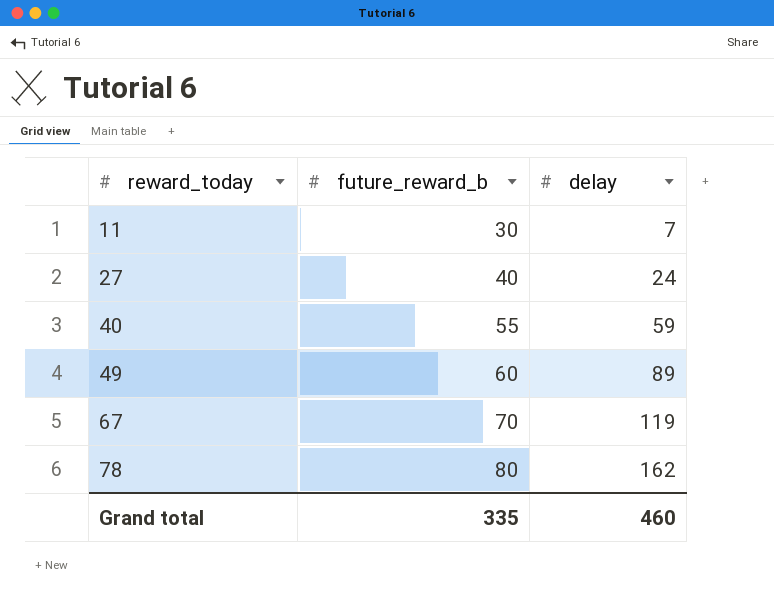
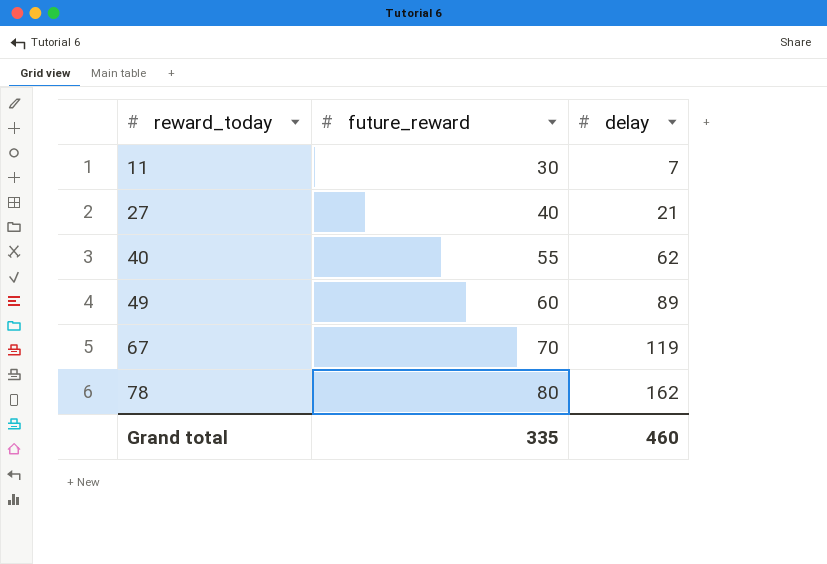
column name: future_reward_b -> future_reward
27 | delay: 24 -> 21
40 | delay: 59 -> 62

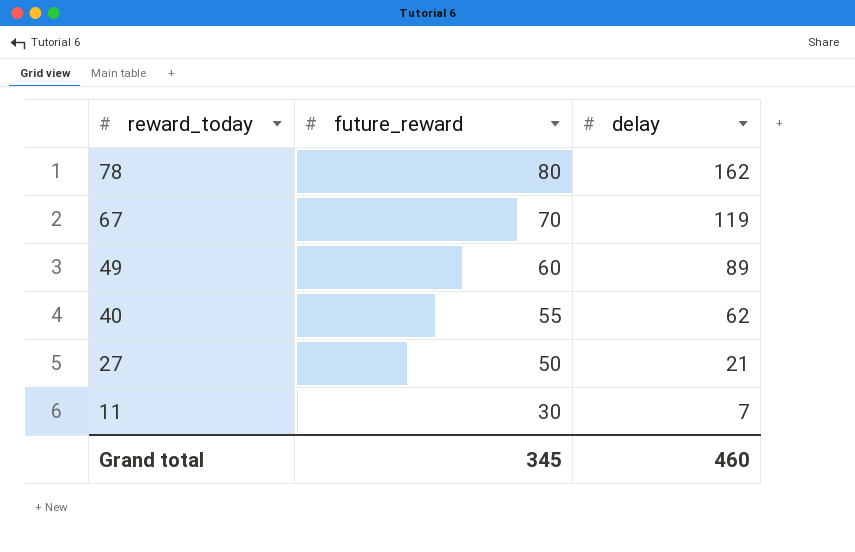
row order: reward_today ascending -> reward_today descending
27 | future_reward: 40 -> 50
Grand total | future_reward: 335 -> 345

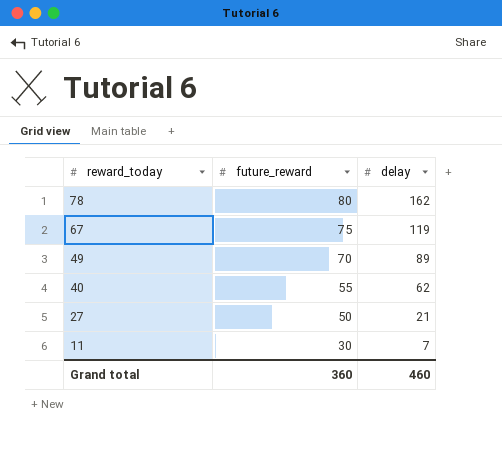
67 | future_reward: 70 -> 75
49 | future_reward: 60 -> 70
Grand total | future_reward: 345 -> 360

